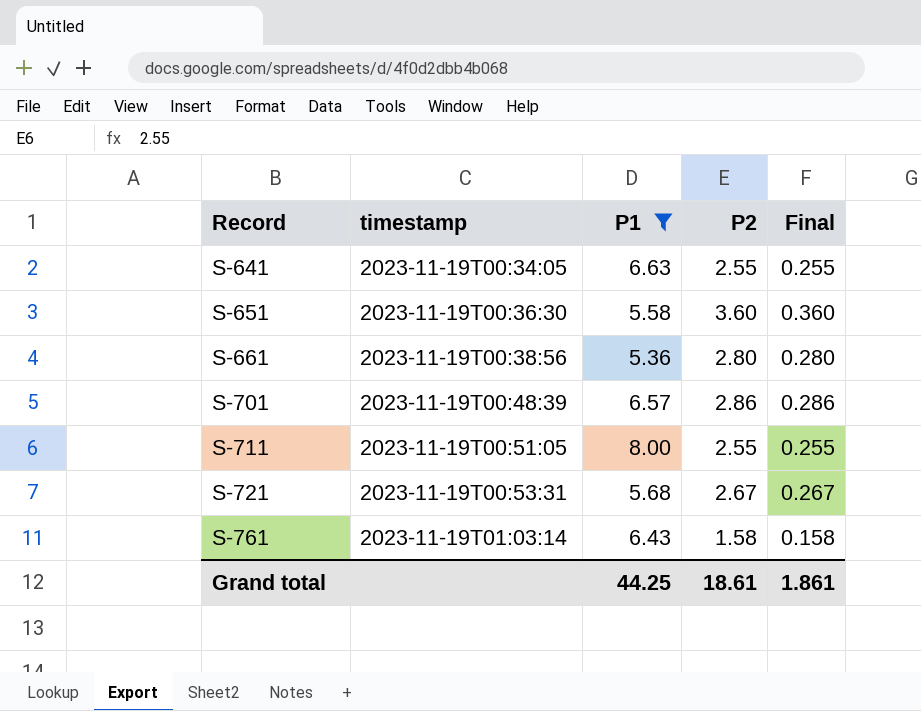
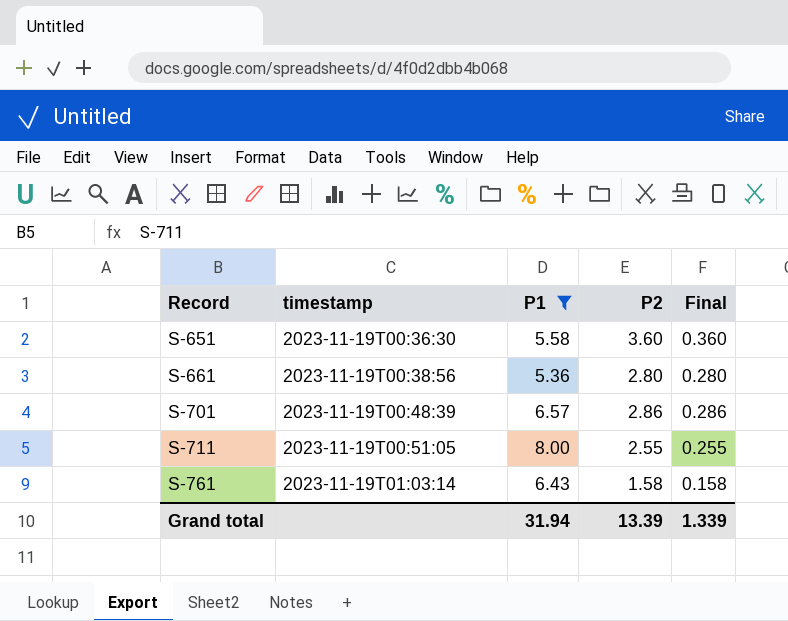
row S-641: 2023-11-19T00:34:05 | 6.63 | 2.55 | 0.255 -> none
row S-721: 2023-11-19T00:53:31 | 5.68 | 2.67 | 0.267 -> none
Grand total | P1: 44.25 -> 31.94
Grand total | P2: 18.61 -> 13.39
Grand total | Final: 1.861 -> 1.339

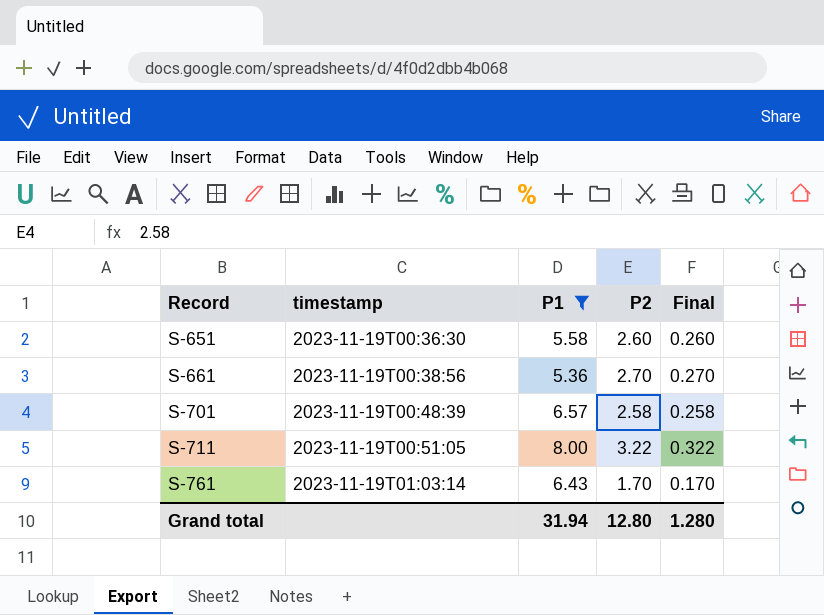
S-651 | P2: 3.60 -> 2.60
S-651 | Final: 0.360 -> 0.260
S-661 | P2: 2.80 -> 2.70
S-661 | Final: 0.280 -> 0.270
S-701 | P2: 2.86 -> 2.58
S-701 | Final: 0.286 -> 0.258
S-711 | P2: 2.55 -> 3.22
S-711 | Final: 0.255 -> 0.322
S-761 | P2: 1.58 -> 1.70
S-761 | Final: 0.158 -> 0.170
Grand total | P2: 13.39 -> 12.80
Grand total | Final: 1.339 -> 1.280

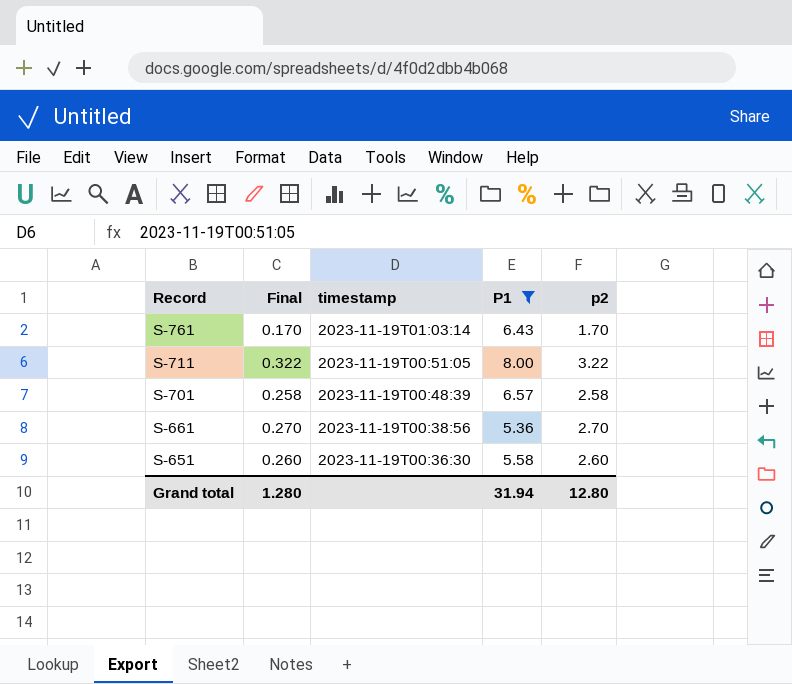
row order: Record ascending -> Record descending
column Final | position: 5 -> 2
column name: P2 -> p2

